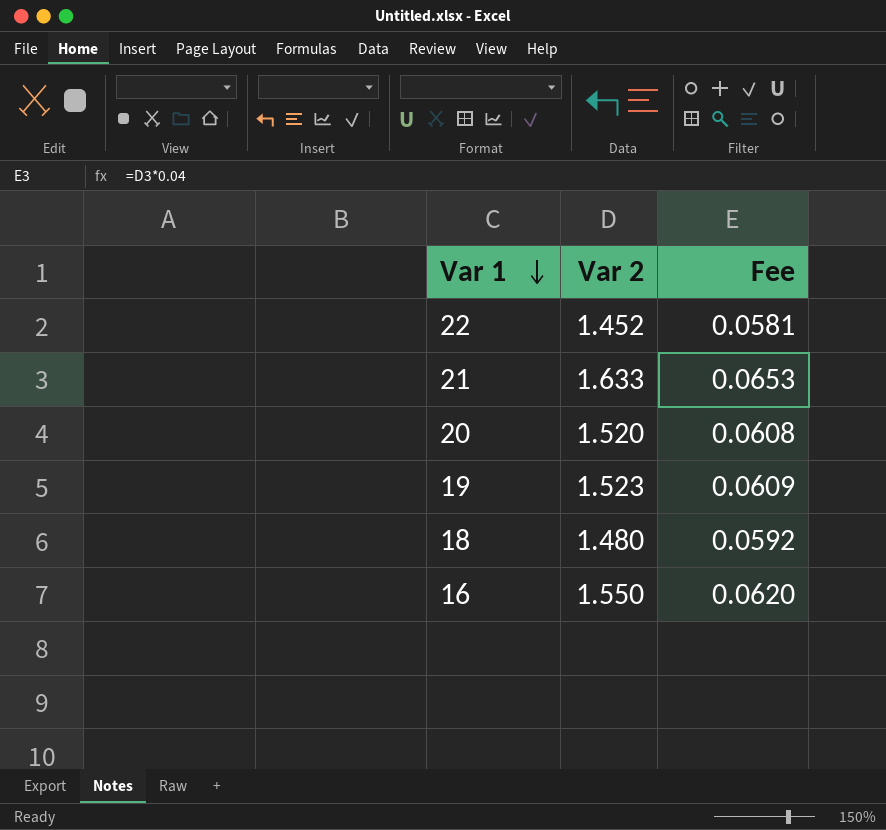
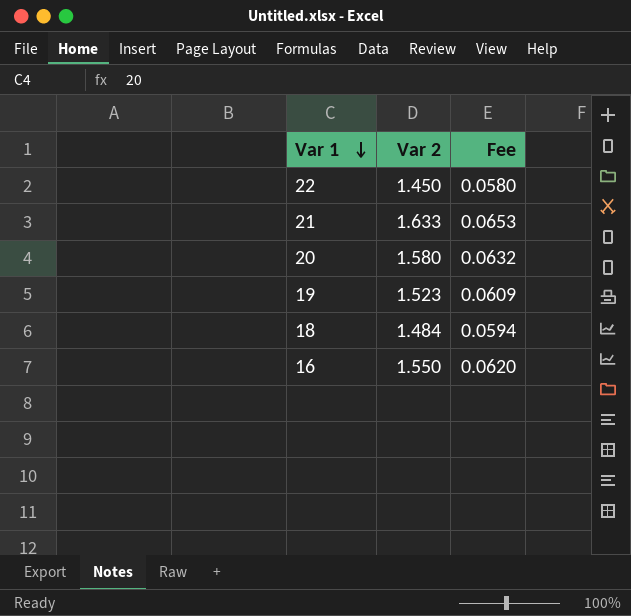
22 | Var 2: 1.452 -> 1.450
22 | Fee: 0.0581 -> 0.0580
20 | Var 2: 1.520 -> 1.580
20 | Fee: 0.0608 -> 0.0632
18 | Var 2: 1.480 -> 1.484
18 | Fee: 0.0592 -> 0.0594

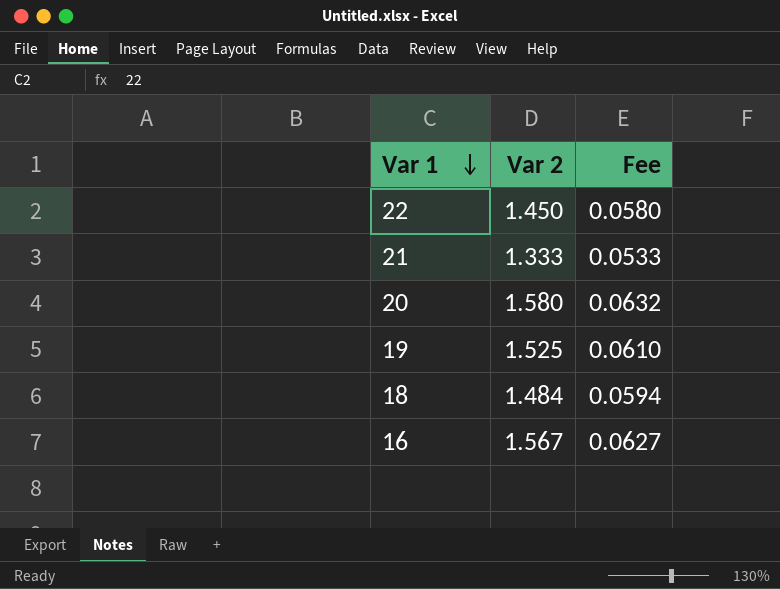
21 | Var 2: 1.633 -> 1.333
21 | Fee: 0.0653 -> 0.0533
19 | Var 2: 1.523 -> 1.525
19 | Fee: 0.0609 -> 0.0610
16 | Var 2: 1.550 -> 1.567
16 | Fee: 0.0620 -> 0.0627

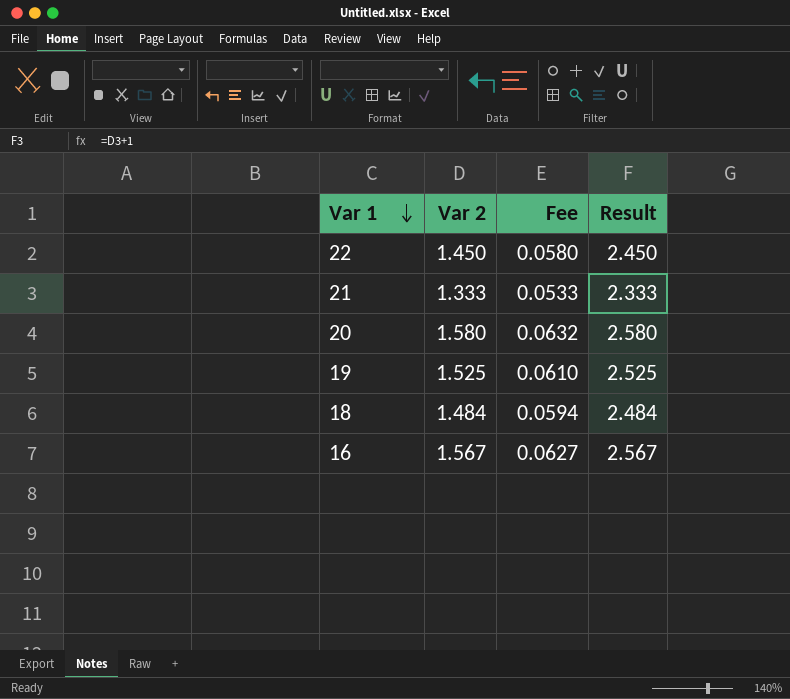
column Result | formula: none -> [Var 2] + 1

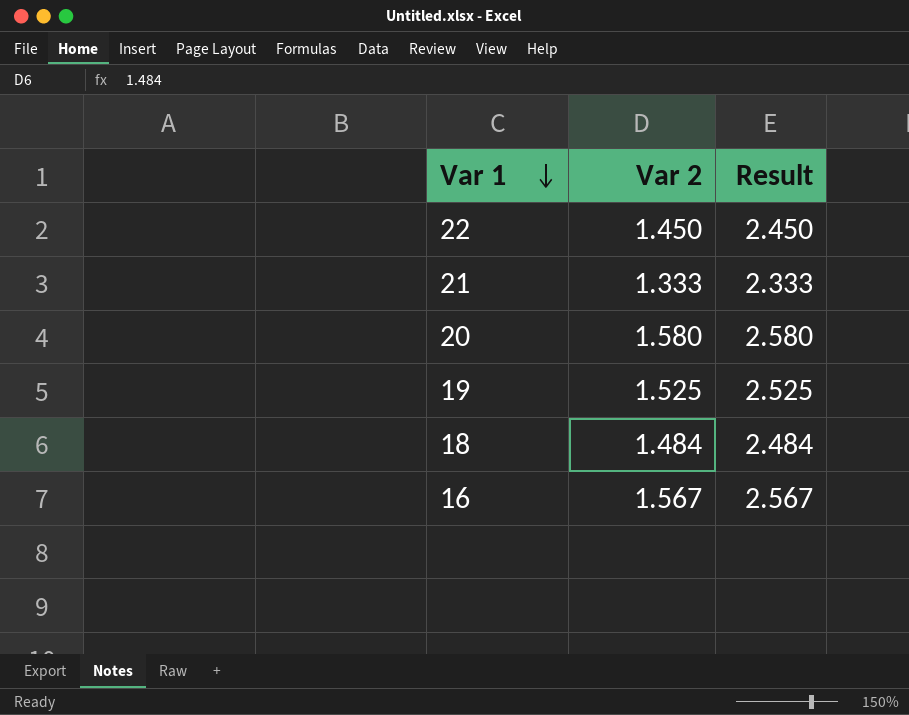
column Fee | formula: [Var 2] * 0.04 -> none

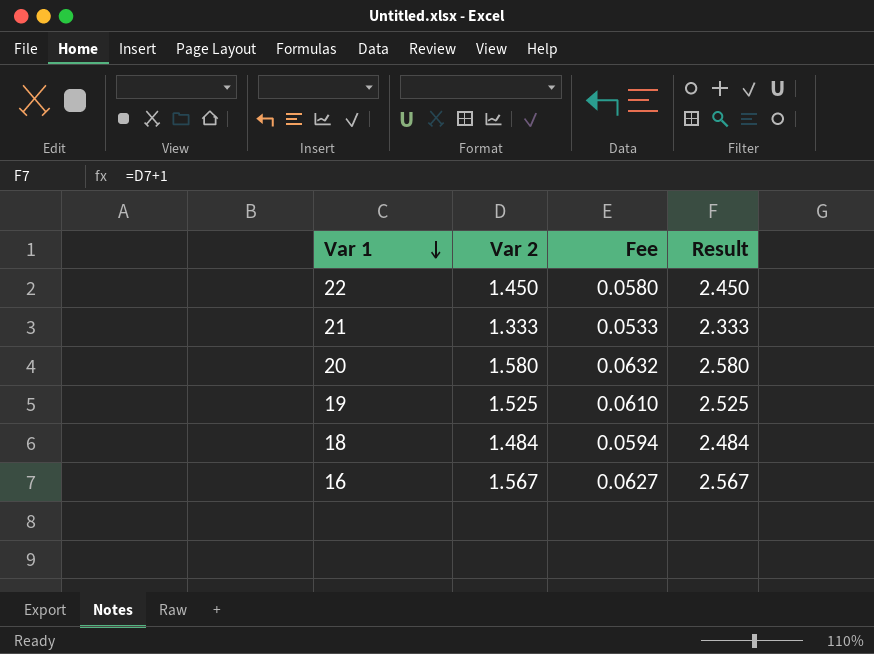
column Fee | formula: none -> [Var 2] * 0.04

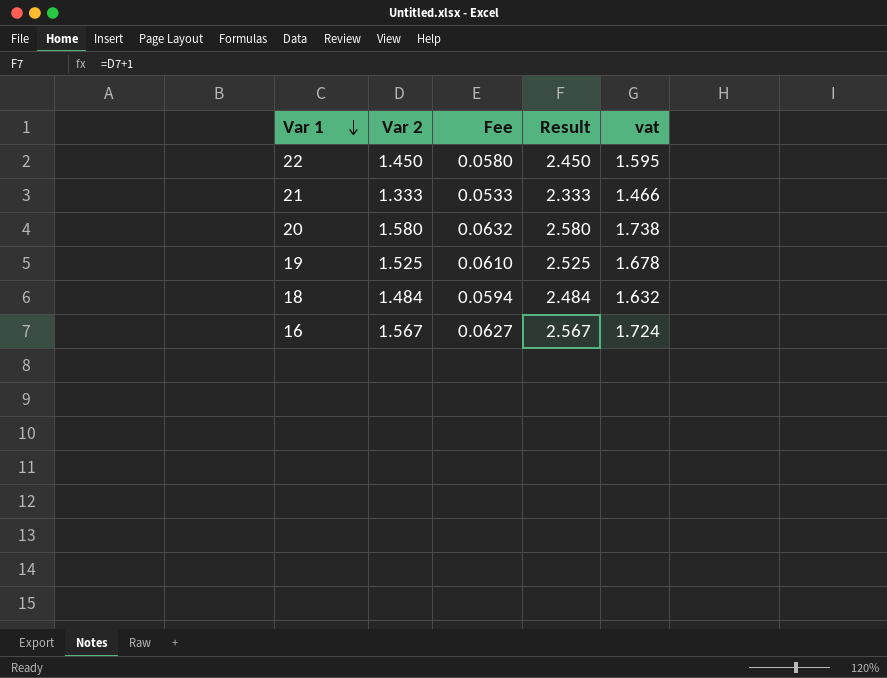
column vat | formula: none -> [Var 2] * 1.1

